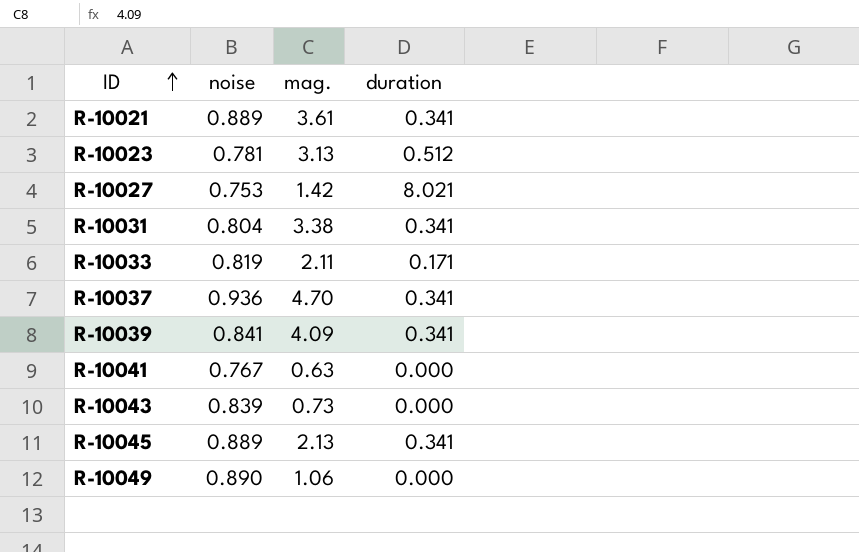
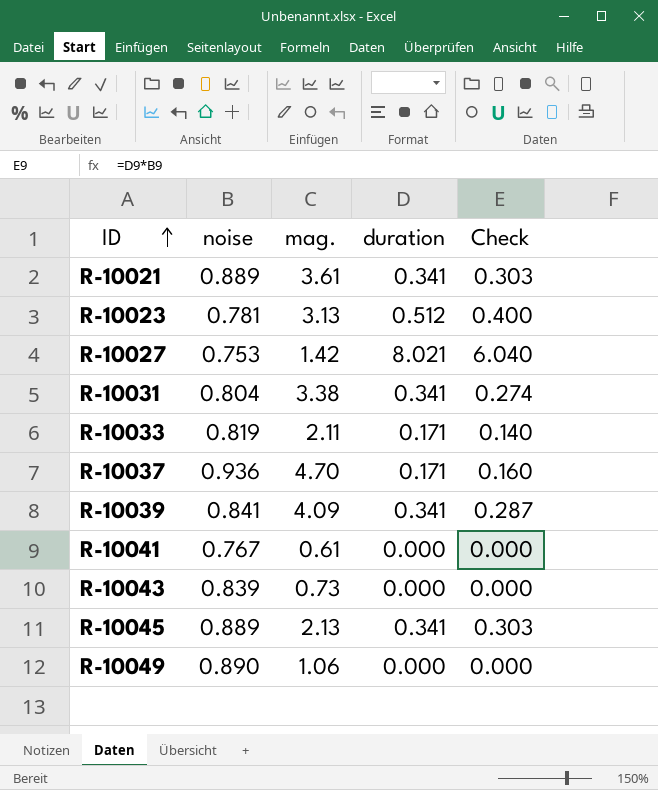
column Check | formula: none -> [noise] * [duration]
R-10037 | duration: 0.341 -> 0.171
R-10041 | mag.: 0.63 -> 0.61

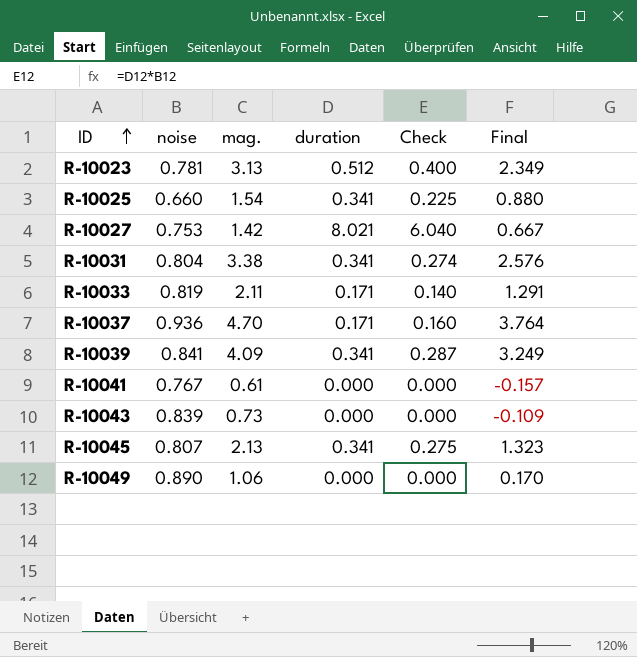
column Final | formula: none -> [mag.] - [noise]
row R-10021: 0.889 | 3.61 | 0.341 | 0.303 -> none
row R-10025: none -> 0.660 | 1.54 | 0.341 | 0.225 | 0.880
R-10045 | noise: 0.889 -> 0.807
R-10045 | Check: 0.303 -> 0.275

